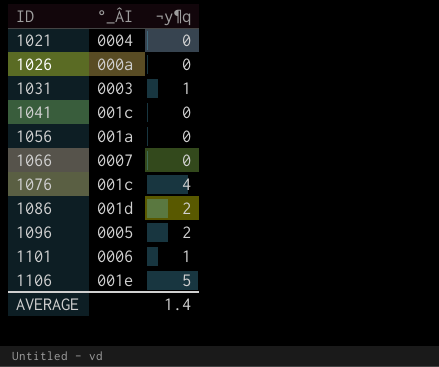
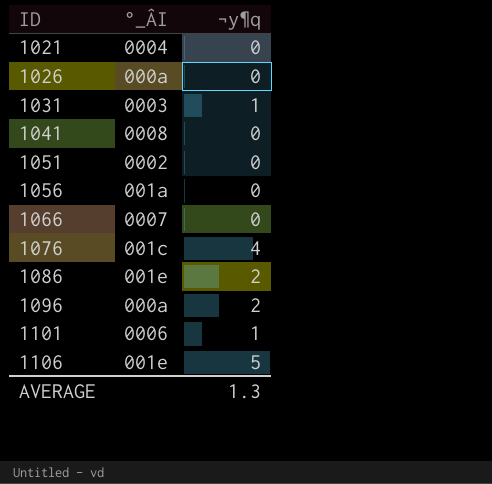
1041 | °_ÂI: 001c -> 0008
row 1051: none -> 0002 | 0
1086 | °_ÂI: 001d -> 001e
1096 | °_ÂI: 0005 -> 000a
AVERAGE | ¬y¶q: 1.4 -> 1.3

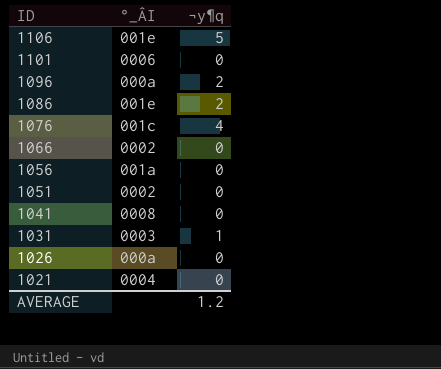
row order: ID ascending -> ID descending
1101 | ¬y¶q: 1 -> 0
1066 | °_ÂI: 0007 -> 0002
AVERAGE | ¬y¶q: 1.3 -> 1.2

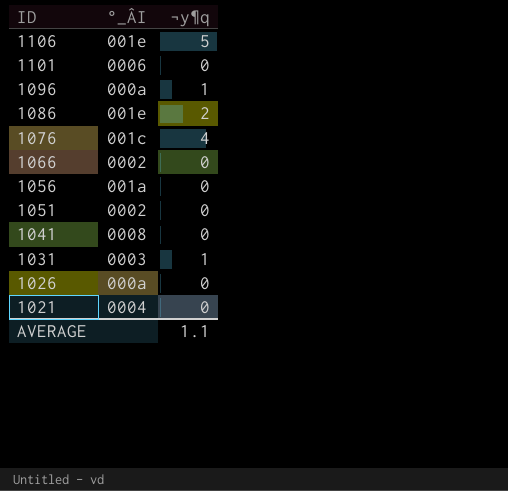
1096 | ¬y¶q: 2 -> 1
AVERAGE | ¬y¶q: 1.2 -> 1.1

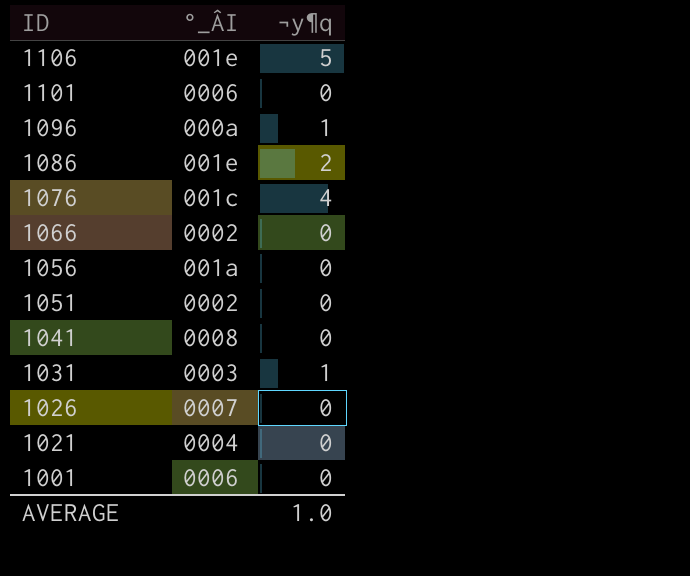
1026 | °_ÂI: 000a -> 0007
row 1001: none -> 0006 | 0
AVERAGE | ¬y¶q: 1.1 -> 1.0

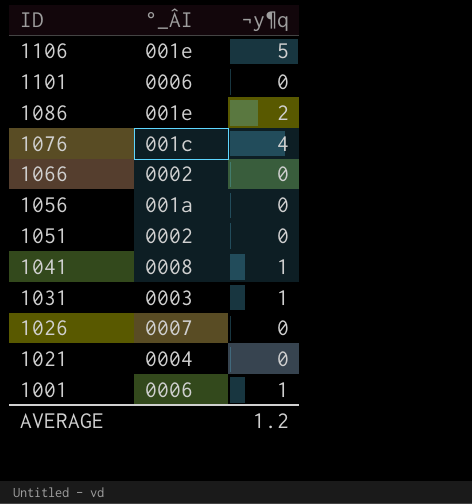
row 1096: 000a | 1 -> none
1041 | ¬y¶q: 0 -> 1
1001 | ¬y¶q: 0 -> 1
AVERAGE | ¬y¶q: 1.0 -> 1.2

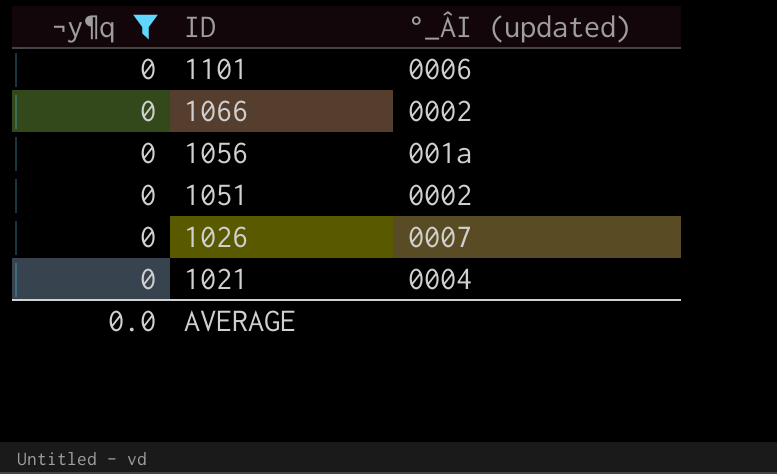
filter: none -> ¬y¶q = 0
column ¬y¶q | position: 3 -> 1
column name: °_ÂI -> °_ÂI (updated)
AVERAGE | ¬y¶q: 1.2 -> 0.0

